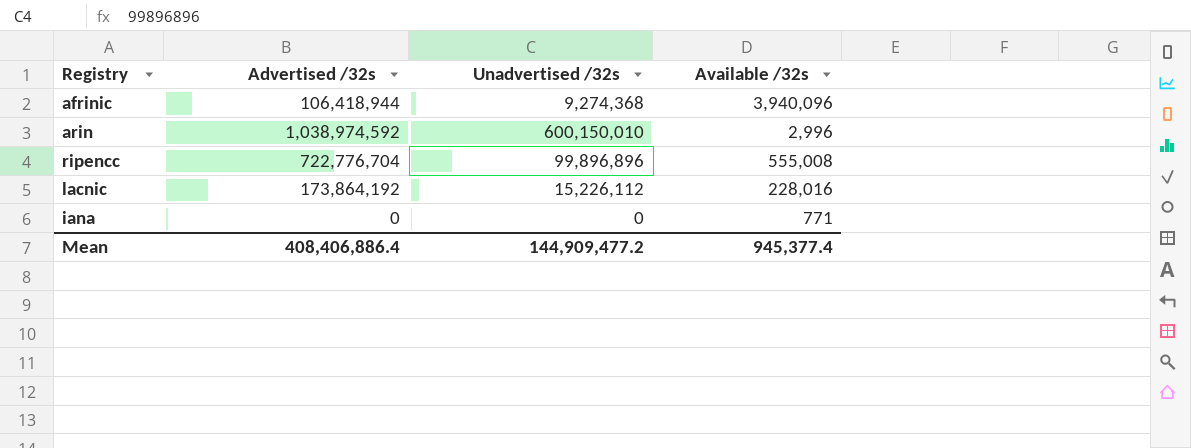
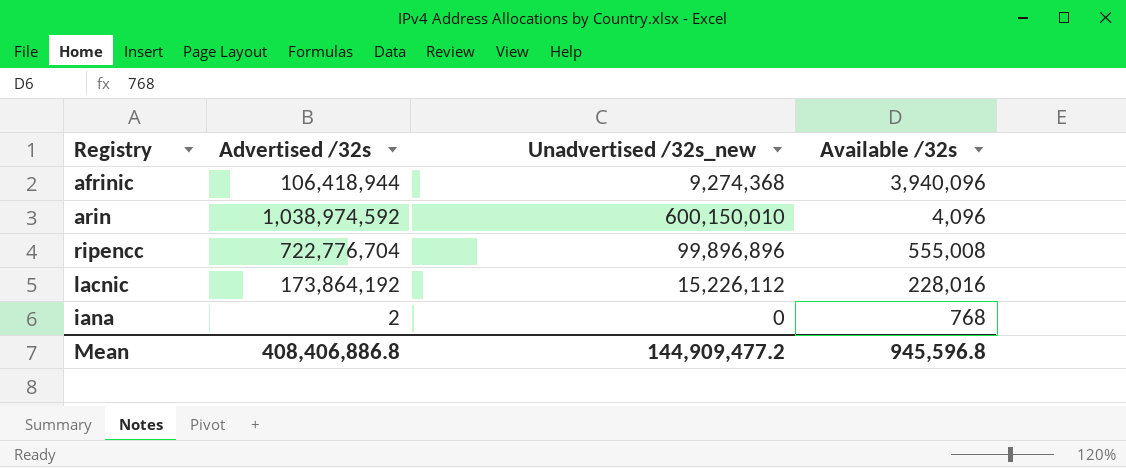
column name: Unadvertised /32s -> Unadvertised /32s_new
arin | Available /32s: 2,996 -> 4,096
iana | Advertised /32s: 0 -> 2
iana | Available /32s: 771 -> 768
Mean | Advertised /32s: 408,406,886.4 -> 408,406,886.8
Mean | Available /32s: 945,377.4 -> 945,596.8

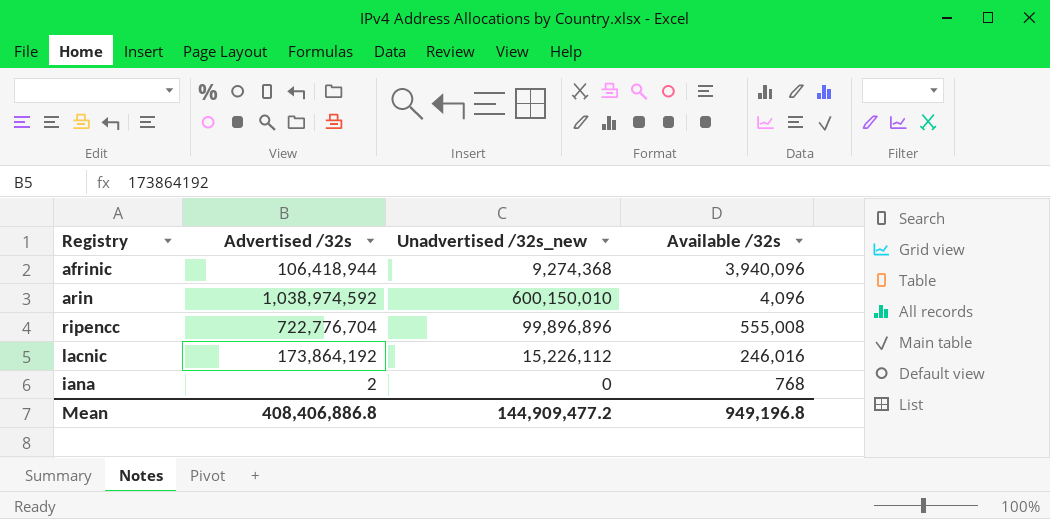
lacnic | Available /32s: 228,016 -> 246,016
Mean | Available /32s: 945,596.8 -> 949,196.8

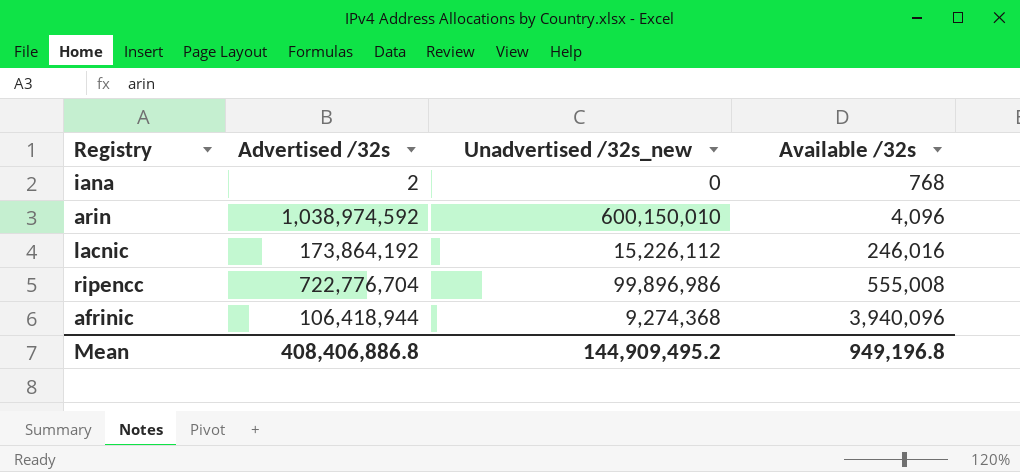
row order: none -> Available /32s ascending
ripencc | Unadvertised /32s_new: 99,896,896 -> 99,896,986
Mean | Unadvertised /32s_new: 144,909,477.2 -> 144,909,495.2

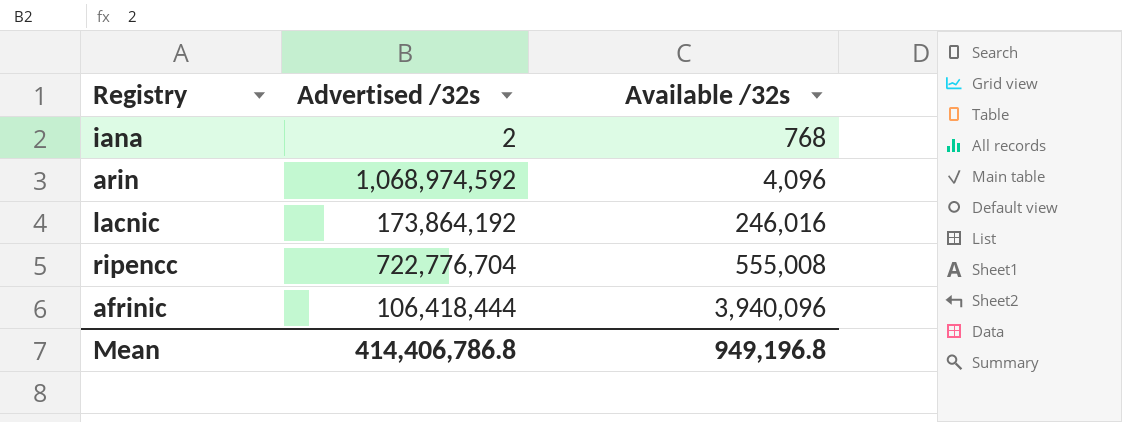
column Unadvertised /32s_new | position: 3 -> none
arin | Advertised /32s: 1,038,974,592 -> 1,068,974,592
afrinic | Advertised /32s: 106,418,944 -> 106,418,444
Mean | Advertised /32s: 408,406,886.8 -> 414,406,786.8

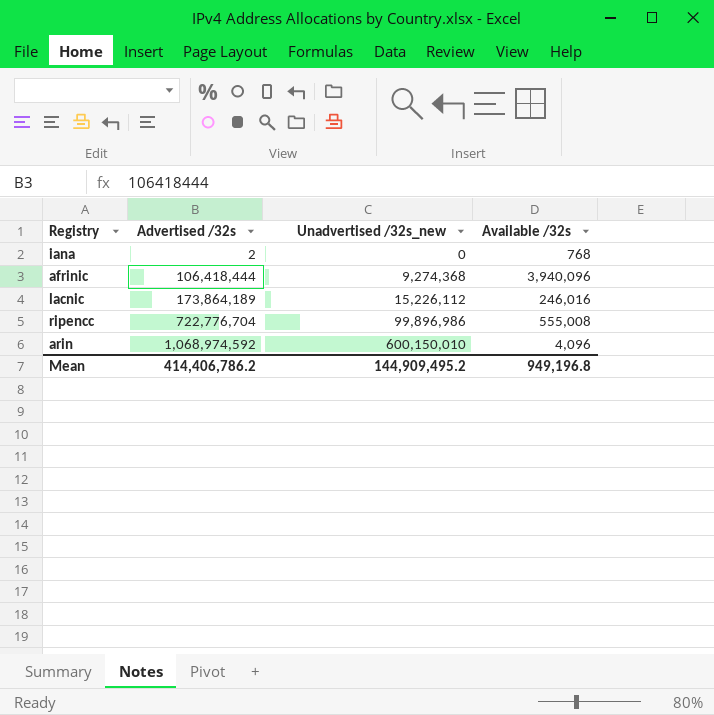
row order: Available /32s ascending -> Advertised /32s ascending
column Unadvertised /32s_new | position: none -> 3
lacnic | Advertised /32s: 173,864,192 -> 173,864,189
Mean | Advertised /32s: 414,406,786.8 -> 414,406,786.2

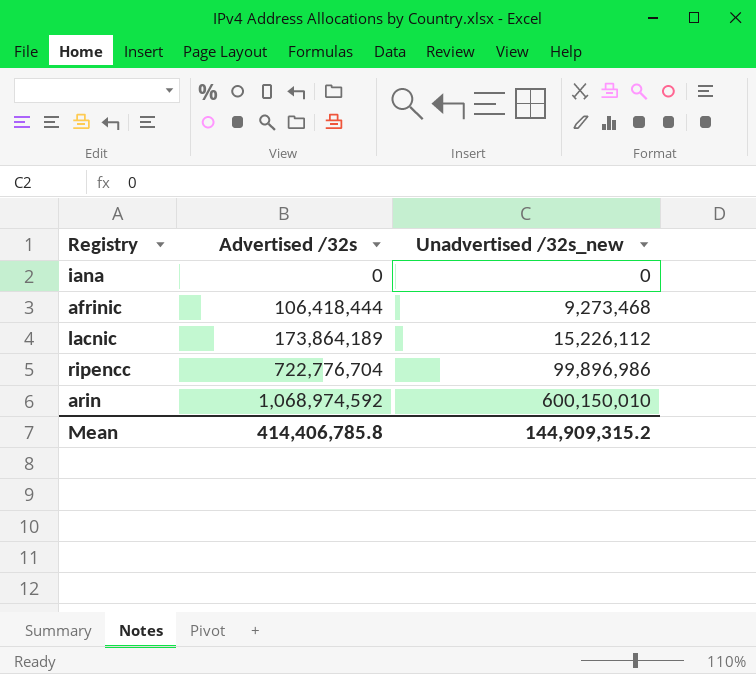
column Available /32s | position: 4 -> none
iana | Advertised /32s: 2 -> 0
afrinic | Unadvertised /32s_new: 9,274,368 -> 9,273,468
Mean | Advertised /32s: 414,406,786.2 -> 414,406,785.8
Mean | Unadvertised /32s_new: 144,909,495.2 -> 144,909,315.2

